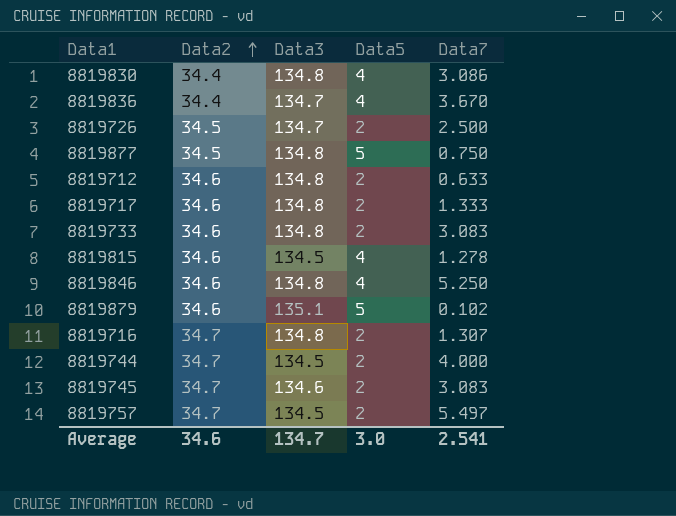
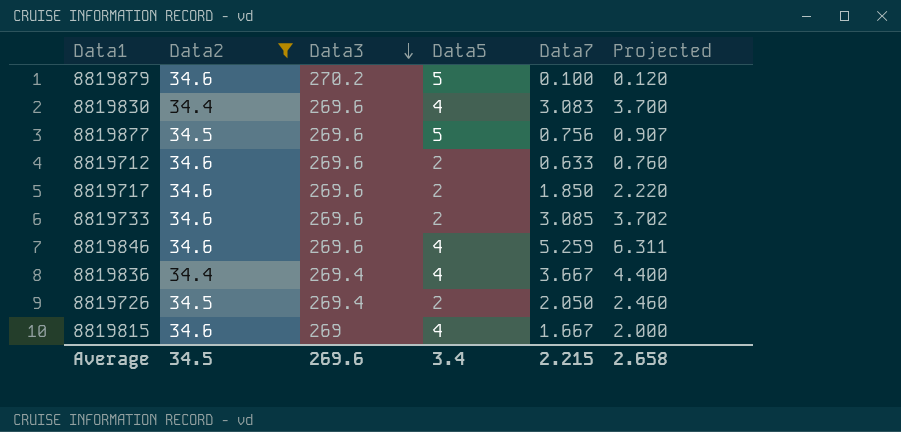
filter: none -> Data2 != 34.7
row order: Data2 ascending -> Data3 descending
column Projected | formula: none -> [Data7] * 1.2
8819879 | Data3: 135.1 -> 270.2
8819879 | Data7: 0.102 -> 0.100
8819830 | Data3: 134.8 -> 269.6
8819830 | Data7: 3.086 -> 3.083
8819877 | Data3: 134.8 -> 269.6
8819877 | Data7: 0.750 -> 0.756
8819712 | Data3: 134.8 -> 269.6
8819717 | Data3: 134.8 -> 269.6
8819717 | Data7: 1.333 -> 1.850
8819733 | Data3: 134.8 -> 269.6
8819733 | Data7: 3.083 -> 3.085
8819846 | Data3: 134.8 -> 269.6
8819846 | Data7: 5.250 -> 5.259
8819836 | Data3: 134.7 -> 269.4
8819836 | Data7: 3.670 -> 3.667
8819726 | Data3: 134.7 -> 269.4
8819726 | Data7: 2.500 -> 2.050
8819815 | Data3: 134.5 -> 269
8819815 | Data7: 1.278 -> 1.667
Average | Data2: 34.6 -> 34.5
Average | Data3: 134.7 -> 269.6
Average | Data5: 3.0 -> 3.4
Average | Data7: 2.541 -> 2.215

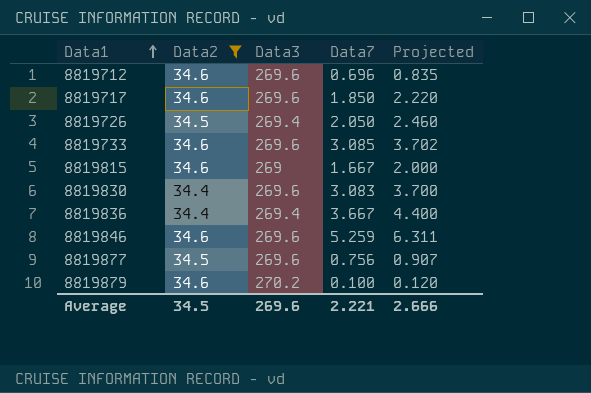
row order: Data3 descending -> Data1 ascending
column Data5 | position: 4 -> none
8819712 | Data7: 0.633 -> 0.696
8819712 | Projected: 0.760 -> 0.835
Average | Data7: 2.215 -> 2.221
Average | Projected: 2.658 -> 2.666

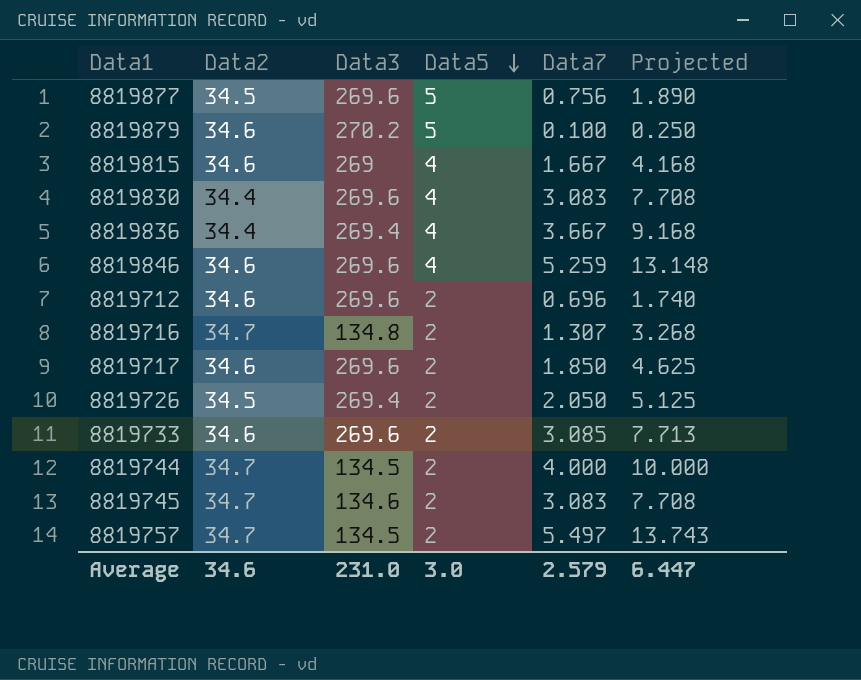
filter: Data2 != 34.7 -> none
row order: Data1 ascending -> Data5 descending
column Data5 | position: none -> 4
column Projected | formula: [Data7] * 1.2 -> [Data7] * 2.5
Average | Data2: 34.5 -> 34.6
Average | Data3: 269.6 -> 231.0
Average | Data7: 2.221 -> 2.579
Average | Projected: 2.666 -> 6.447

